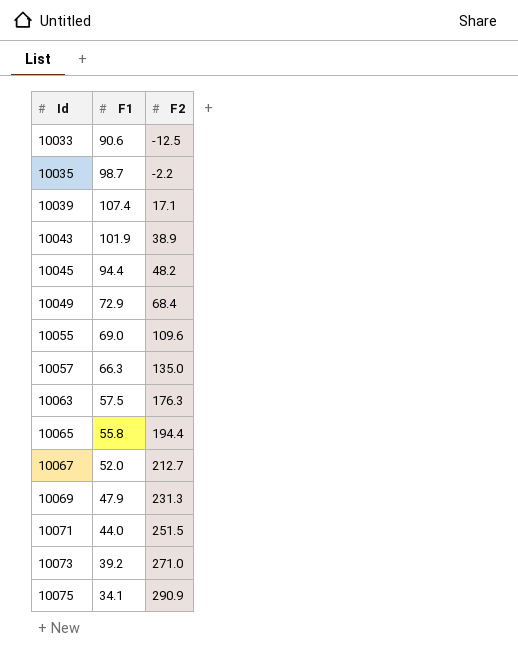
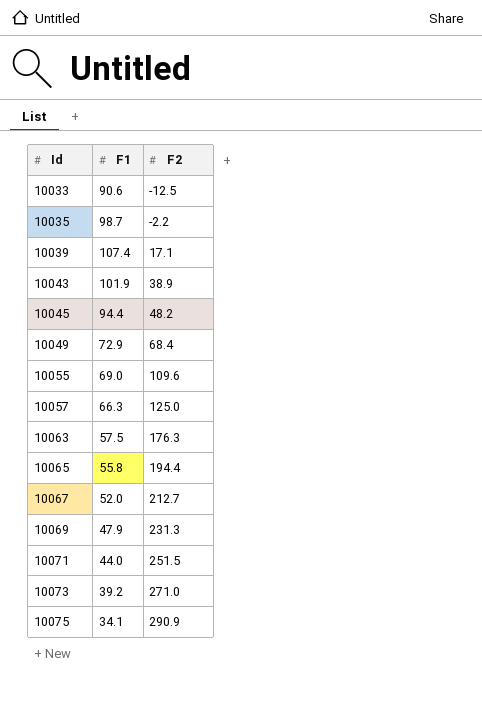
10057 | F2: 135.0 -> 125.0

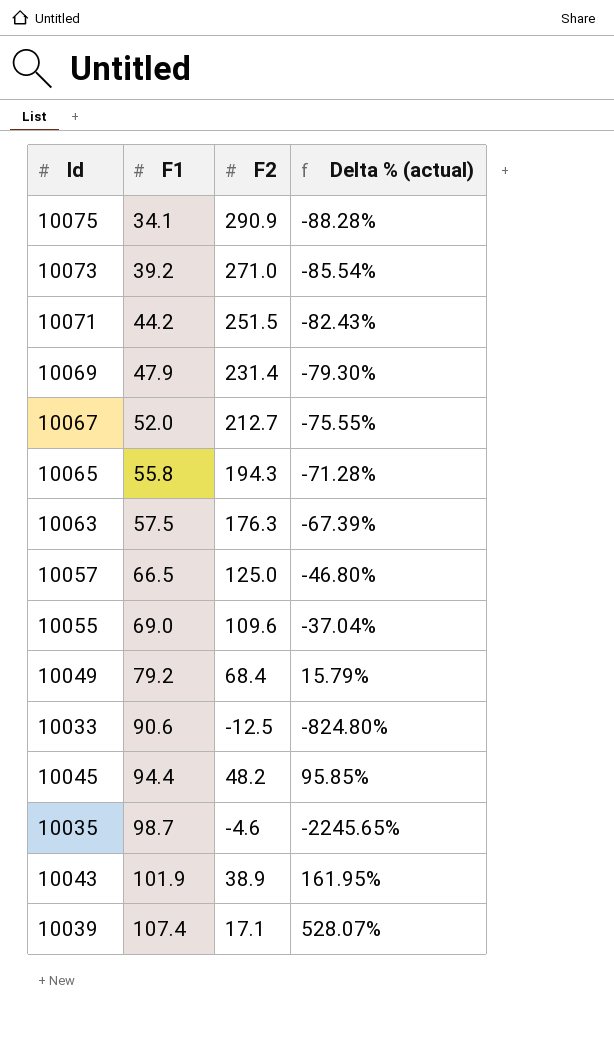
row order: Id ascending -> F1 ascending
column Delta % (actual) | formula: none -> ([F1] - [F2]) / [F2]
10071 | F1: 44.0 -> 44.2
10069 | F2: 231.3 -> 231.4
10065 | F2: 194.4 -> 194.3
10057 | F1: 66.3 -> 66.5
10049 | F1: 72.9 -> 79.2
10035 | F2: -2.2 -> -4.6

